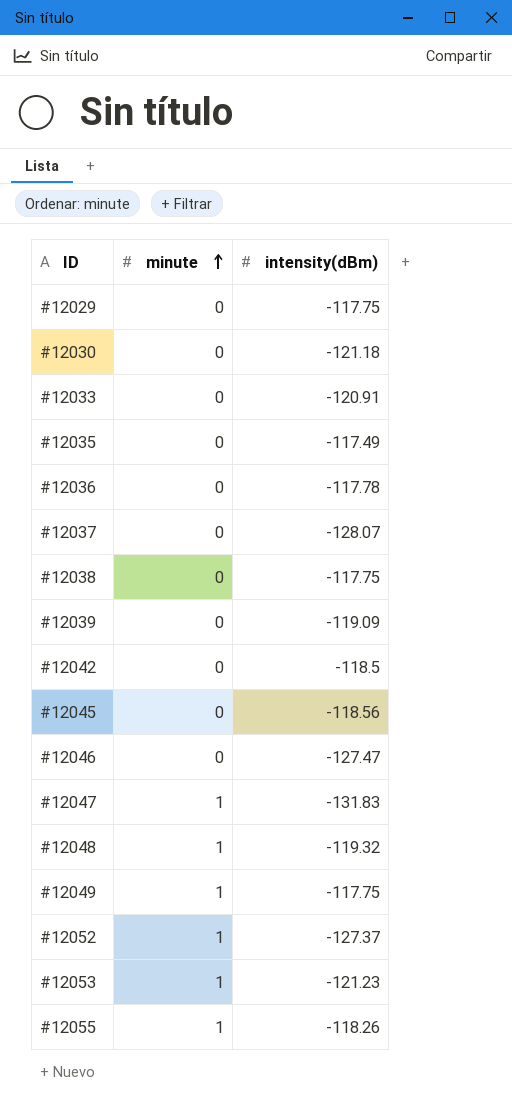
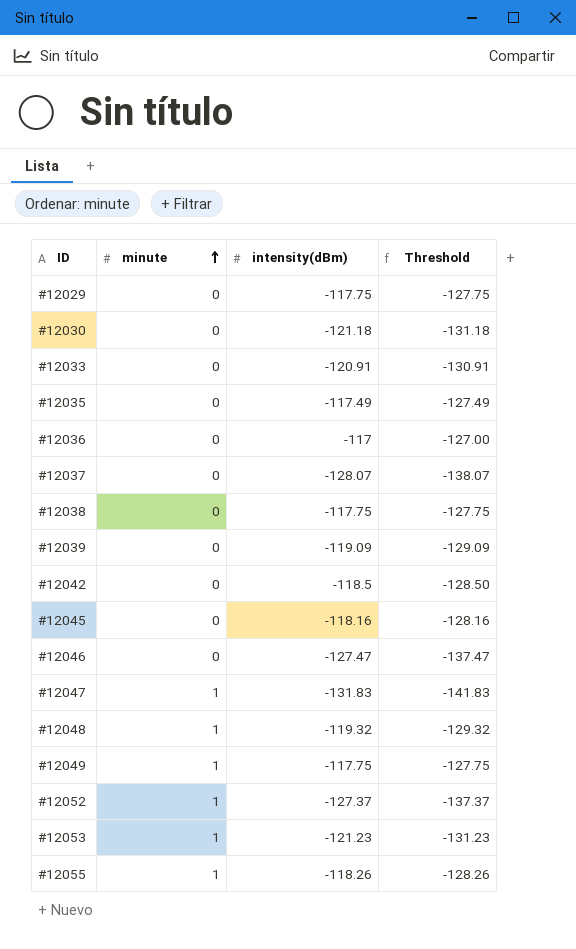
column Threshold | formula: none -> [intensity(dBm)] - 10
#12036 | intensity(dBm): -117.78 -> -117
#12045 | intensity(dBm): -118.56 -> -118.16

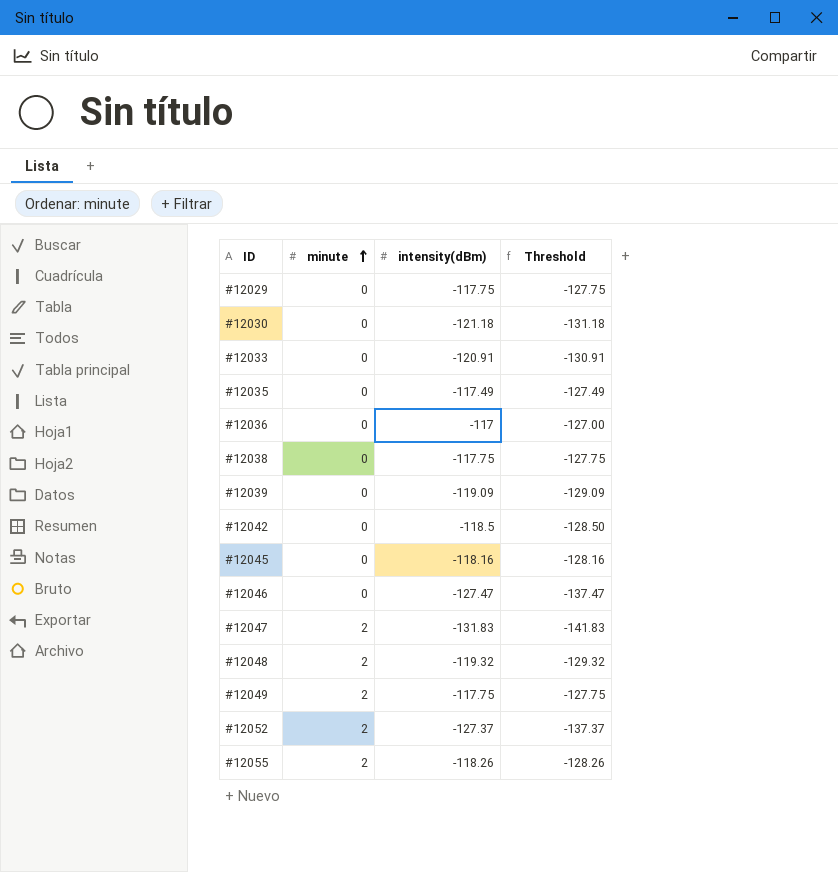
row #12037: 0 | -128.07 | -138.07 -> none
row #12053: 1 | -121.23 | -131.23 -> none
#12047 | minute: 1 -> 2
#12048 | minute: 1 -> 2
#12049 | minute: 1 -> 2
#12052 | minute: 1 -> 2
#12055 | minute: 1 -> 2

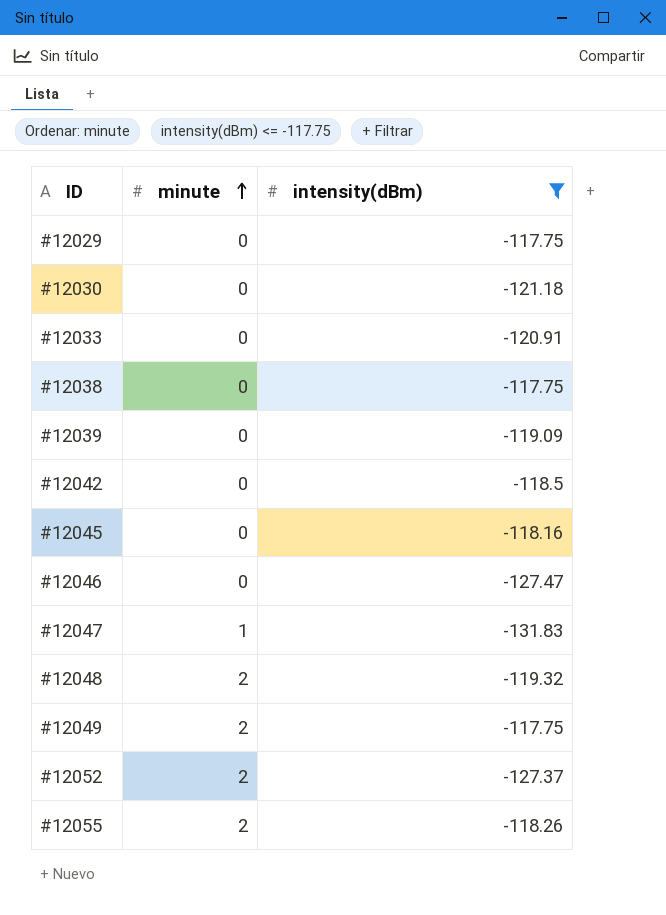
filter: none -> intensity(dBm) <= -117.75
column Threshold | formula: [intensity(dBm)] - 10 -> none
#12047 | minute: 2 -> 1

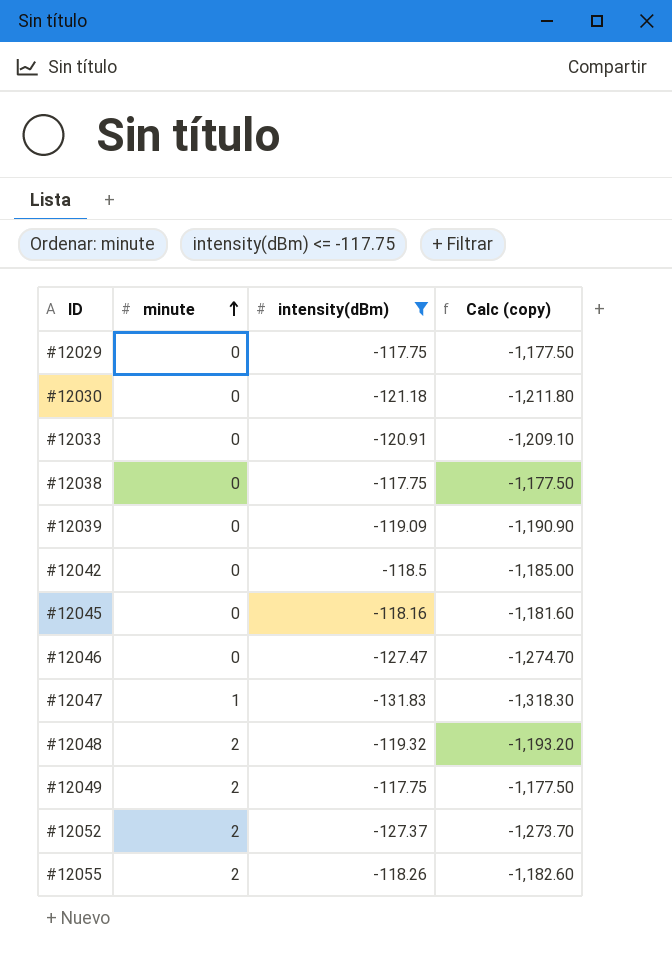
column Calc (copy) | formula: none -> [intensity(dBm)] * 10

